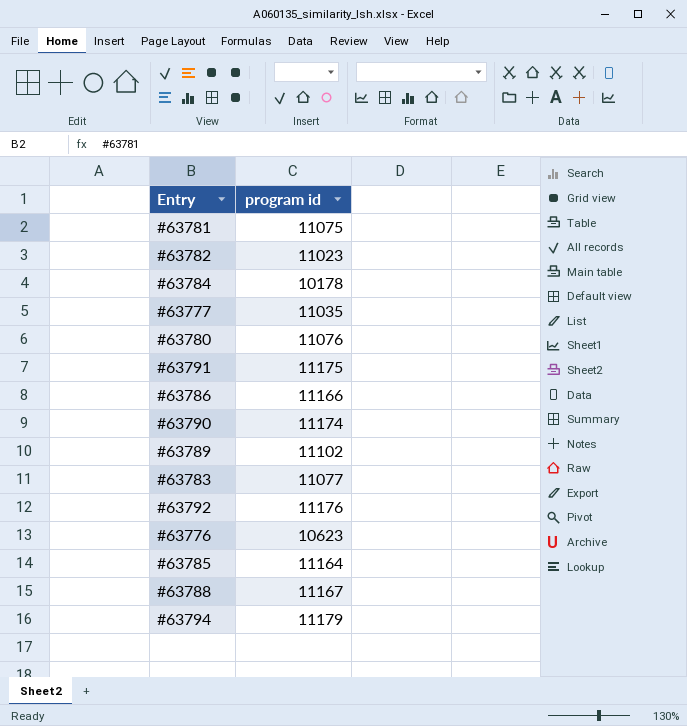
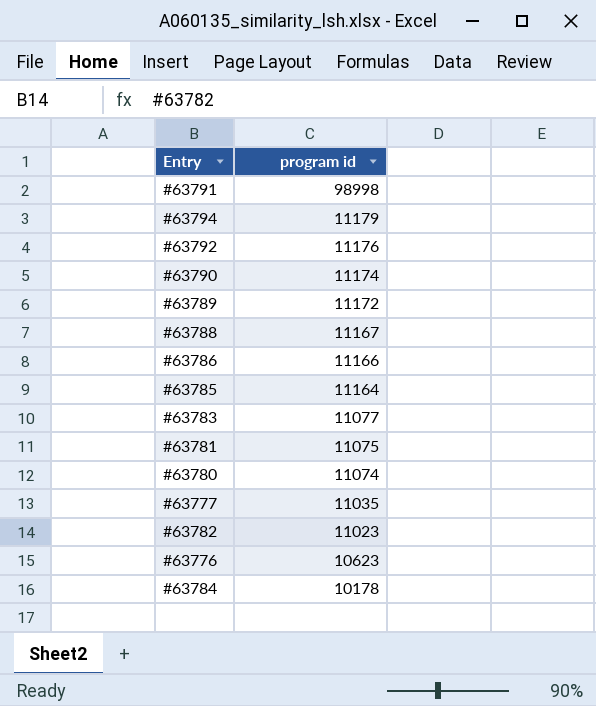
row order: none -> program id descending
#63791 | program id: 11175 -> 98998
#63789 | program id: 11102 -> 11172
#63780 | program id: 11076 -> 11074

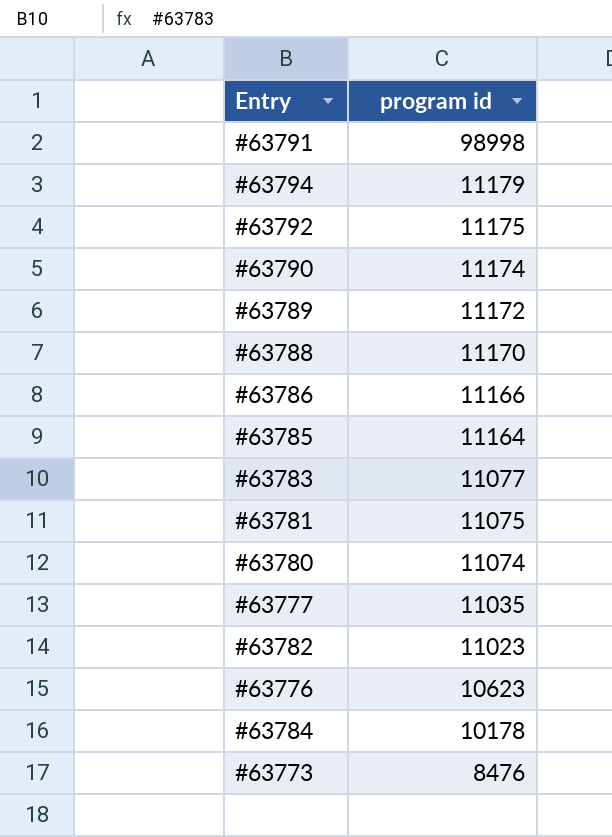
#63792 | program id: 11176 -> 11175
#63788 | program id: 11167 -> 11170
row #63773: none -> 8476

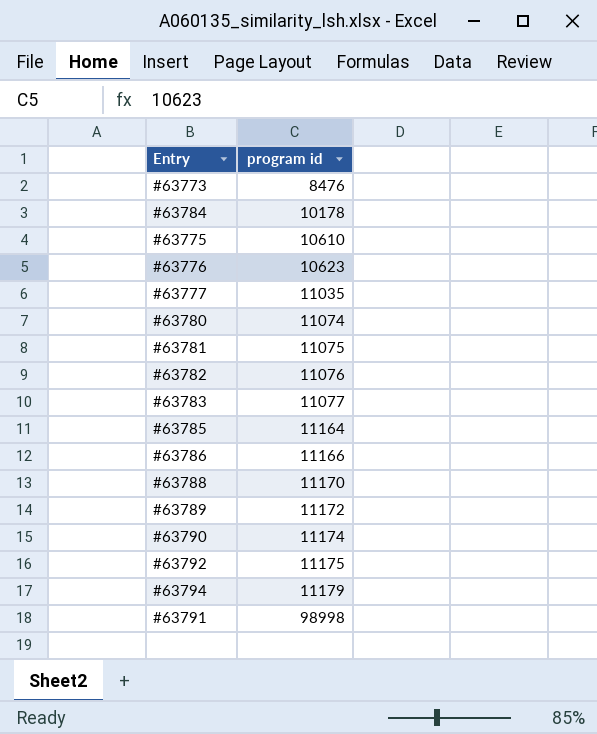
row order: program id descending -> program id ascending
row #63775: none -> 10610
#63782 | program id: 11023 -> 11076

